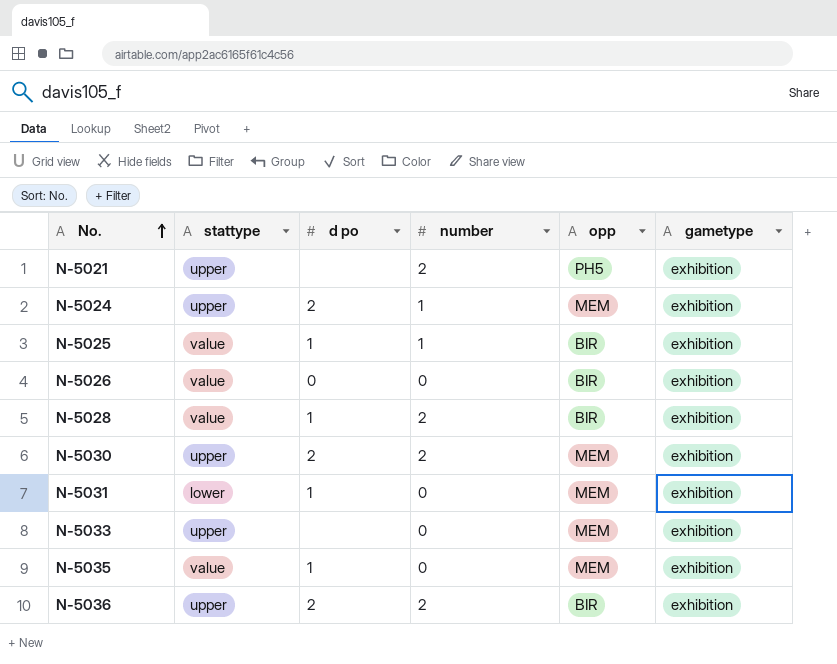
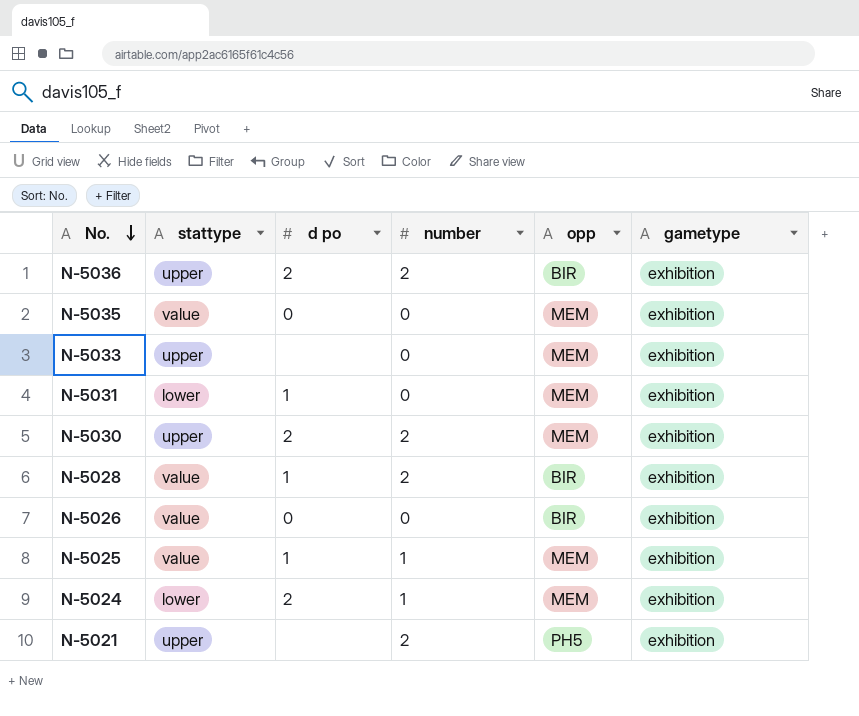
row order: No. ascending -> No. descending
N-5035 | d po: 1 -> 0
N-5025 | opp: BIR -> MEM
N-5024 | stattype: upper -> lower

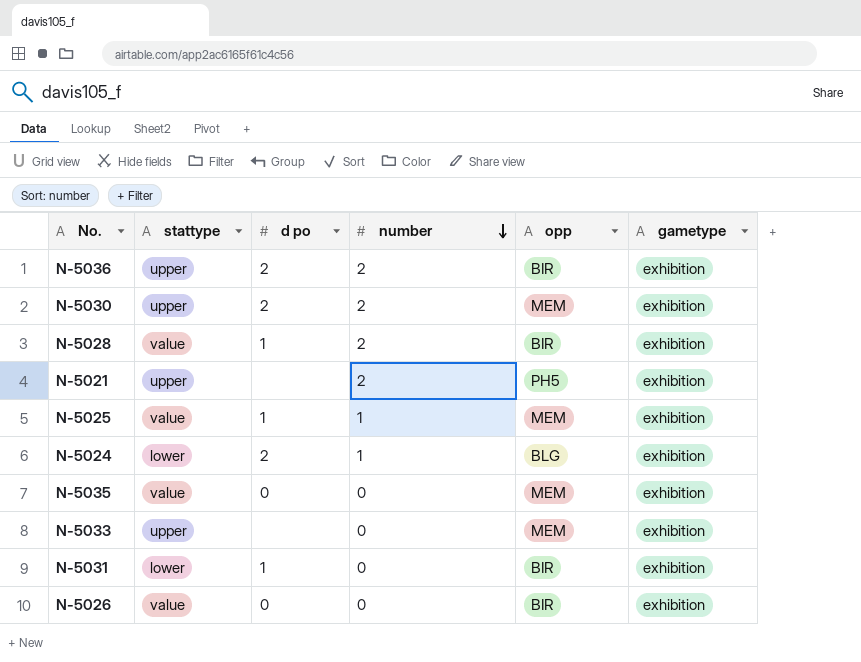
row order: No. descending -> number descending
N-5024 | opp: MEM -> BLG
N-5031 | opp: MEM -> BIR

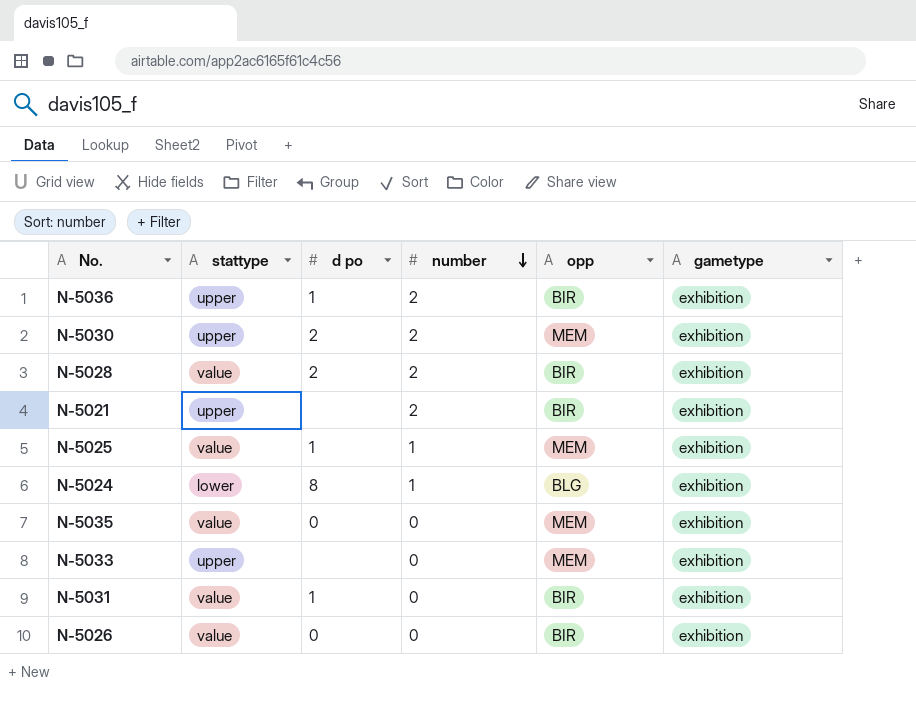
N-5036 | d po: 2 -> 1
N-5028 | d po: 1 -> 2
N-5021 | opp: PH5 -> BIR
N-5024 | d po: 2 -> 8
N-5031 | stattype: lower -> value

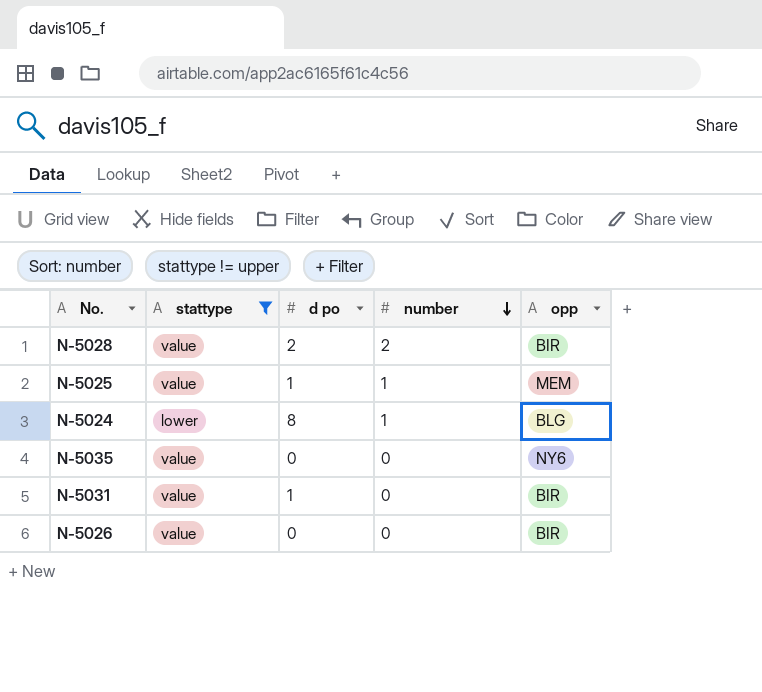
filter: none -> stattype != upper
column gametype | position: 6 -> none
N-5035 | opp: MEM -> NY6

